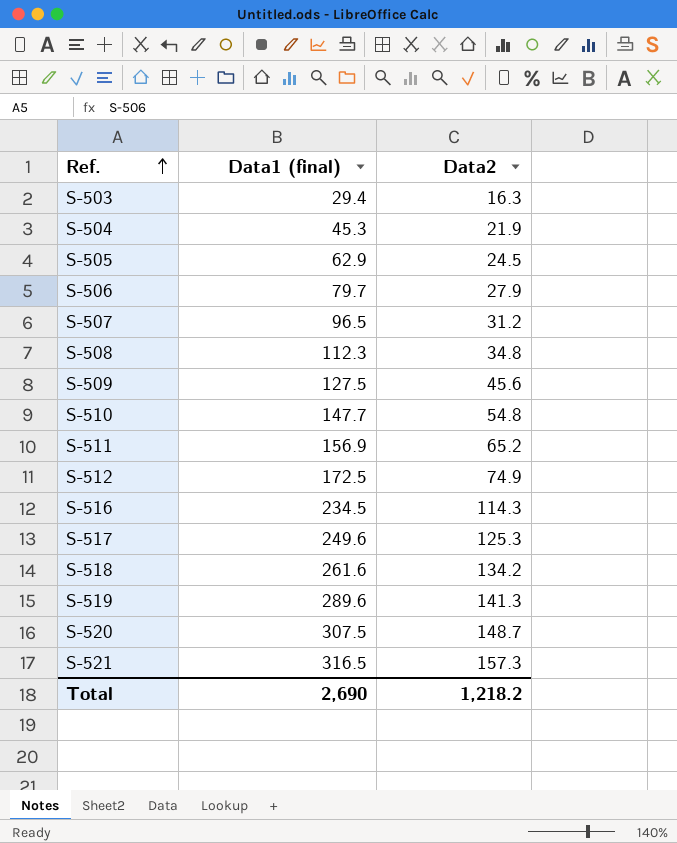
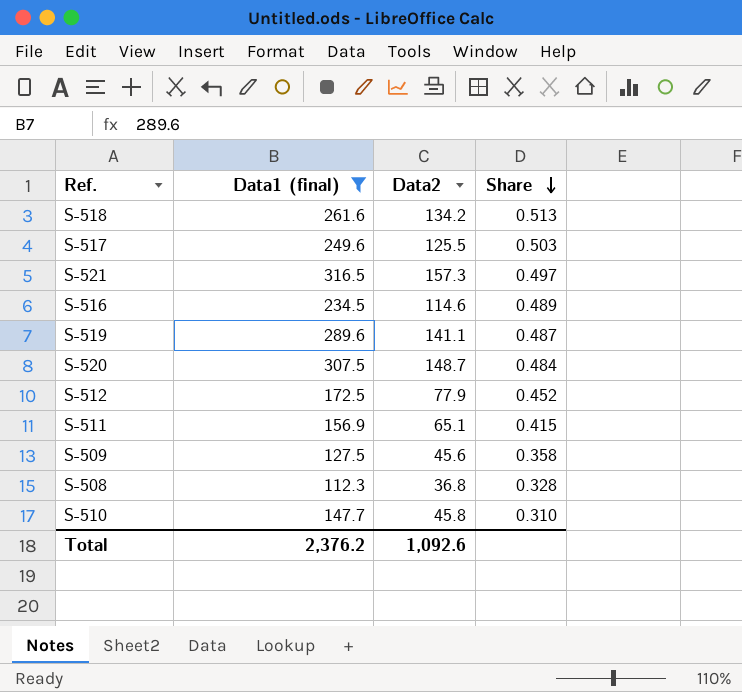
filter: none -> Data1 (final) >= 112.3
row order: Ref. ascending -> Share descending
column Share | formula: none -> [Data2] / [Data1 (final)]
S-517 | Data2: 125.3 -> 125.5
S-516 | Data2: 114.3 -> 114.6
S-519 | Data2: 141.3 -> 141.1
S-512 | Data2: 74.9 -> 77.9
S-511 | Data2: 65.2 -> 65.1
S-508 | Data2: 34.8 -> 36.8
S-510 | Data2: 54.8 -> 45.8
Total | Data1 (final): 2,690 -> 2,376.2
Total | Data2: 1,218.2 -> 1,092.6

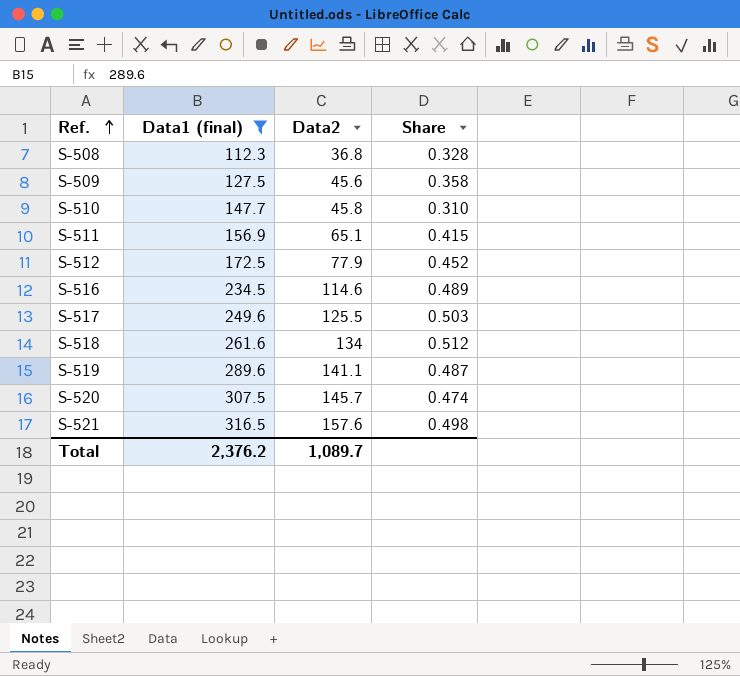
row order: Share descending -> Ref. ascending
S-518 | Data2: 134.2 -> 134
S-518 | Share: 0.513 -> 0.512
S-520 | Data2: 148.7 -> 145.7
S-520 | Share: 0.484 -> 0.474
S-521 | Data2: 157.3 -> 157.6
S-521 | Share: 0.497 -> 0.498
Total | Data2: 1,092.6 -> 1,089.7

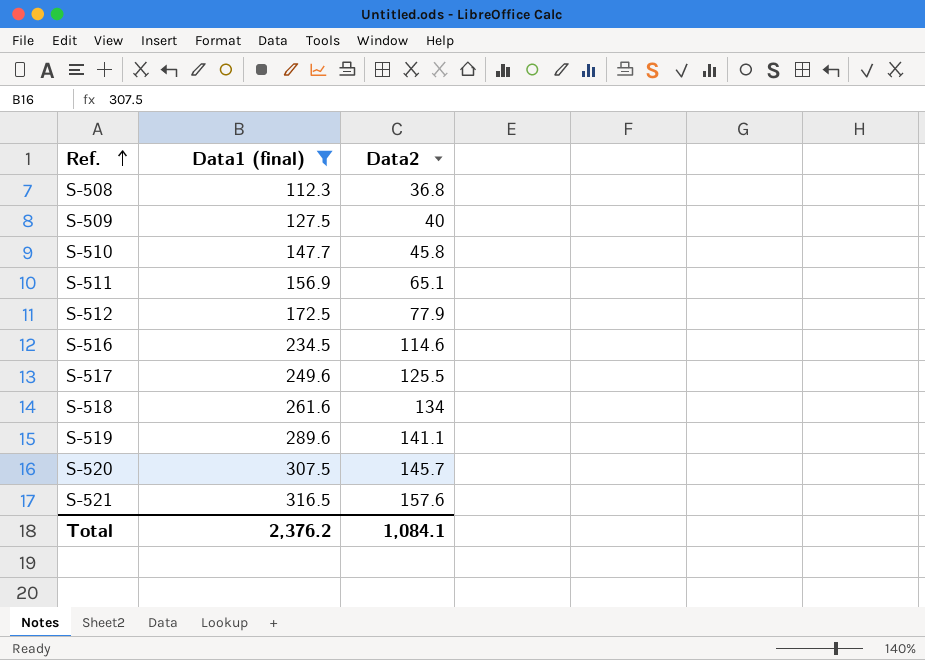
column Share | formula: [Data2] / [Data1 (final)] -> none
S-509 | Data2: 45.6 -> 40
Total | Data2: 1,089.7 -> 1,084.1

